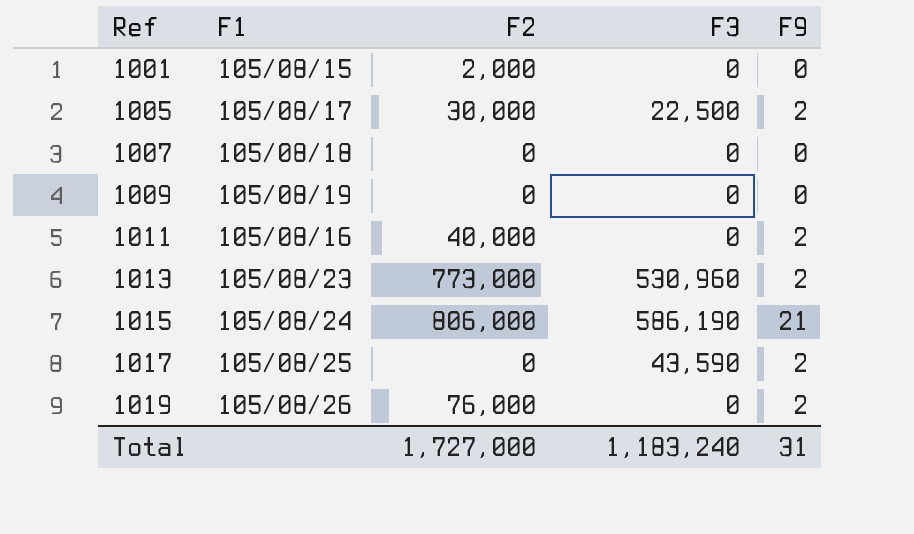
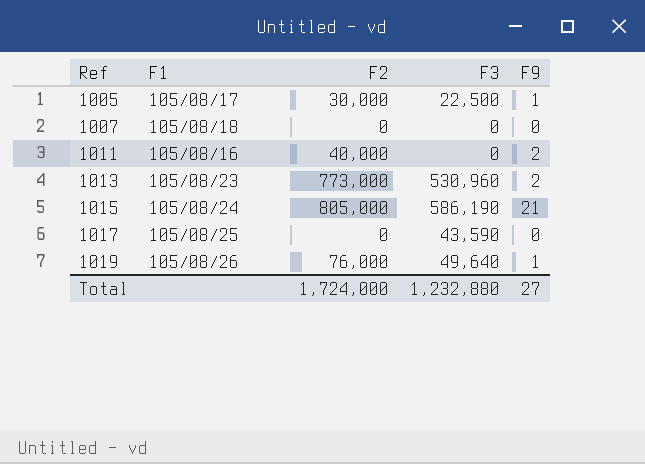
row 1001: 105/08/15 | 2,000 | 0 | 0 -> none
row 1009: 105/08/19 | 0 | 0 | 0 -> none
1005 | F9: 2 -> 1
1015 | F2: 806,000 -> 805,000
1017 | F9: 2 -> 0
1019 | F3: 0 -> 49,640
1019 | F9: 2 -> 1
Total | F2: 1,727,000 -> 1,724,000
Total | F3: 1,183,240 -> 1,232,880
Total | F9: 31 -> 27

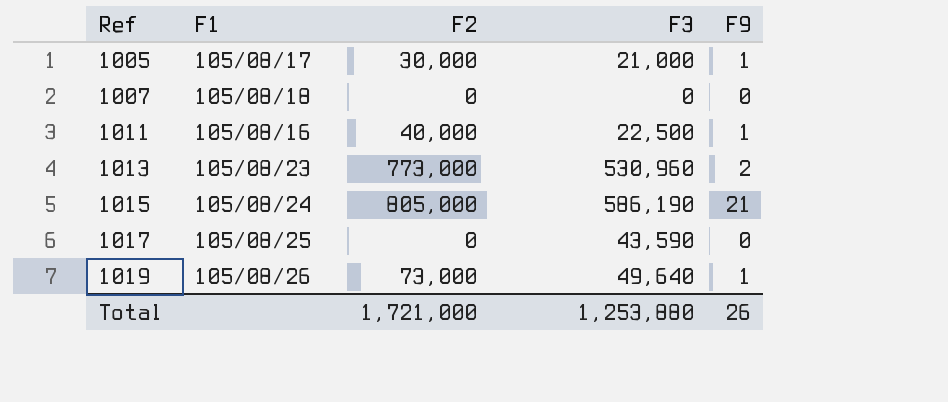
1005 | F3: 22,500 -> 21,000
1011 | F3: 0 -> 22,500
1011 | F9: 2 -> 1
1019 | F2: 76,000 -> 73,000
Total | F2: 1,724,000 -> 1,721,000
Total | F3: 1,232,880 -> 1,253,880
Total | F9: 27 -> 26

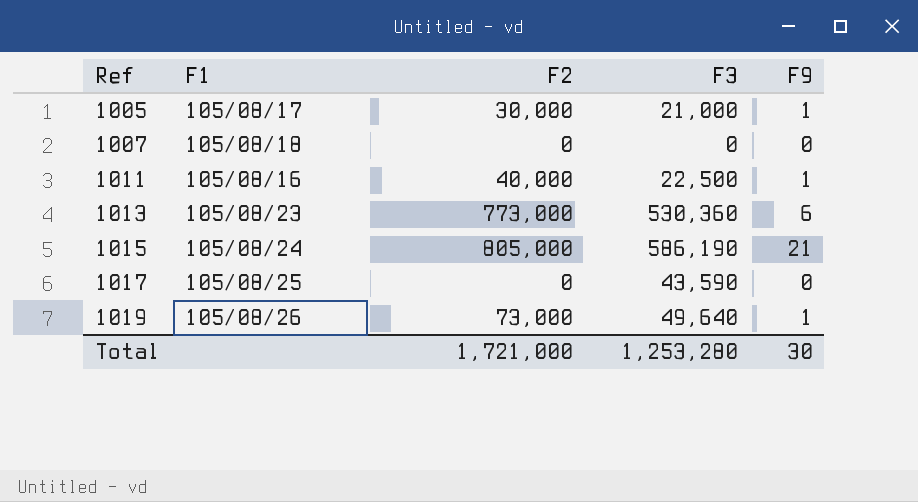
1013 | F3: 530,960 -> 530,360
1013 | F9: 2 -> 6
Total | F3: 1,253,880 -> 1,253,280
Total | F9: 26 -> 30

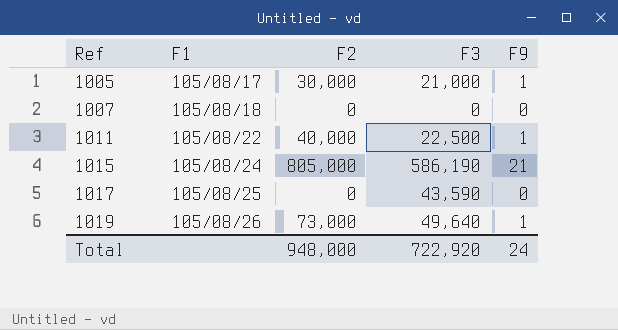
row 1013: 105/08/23 | 773,000 | 530,360 | 6 -> none
1011 | F1: 105/08/16 -> 105/08/22
Total | F2: 1,721,000 -> 948,000
Total | F3: 1,253,280 -> 722,920
Total | F9: 30 -> 24

